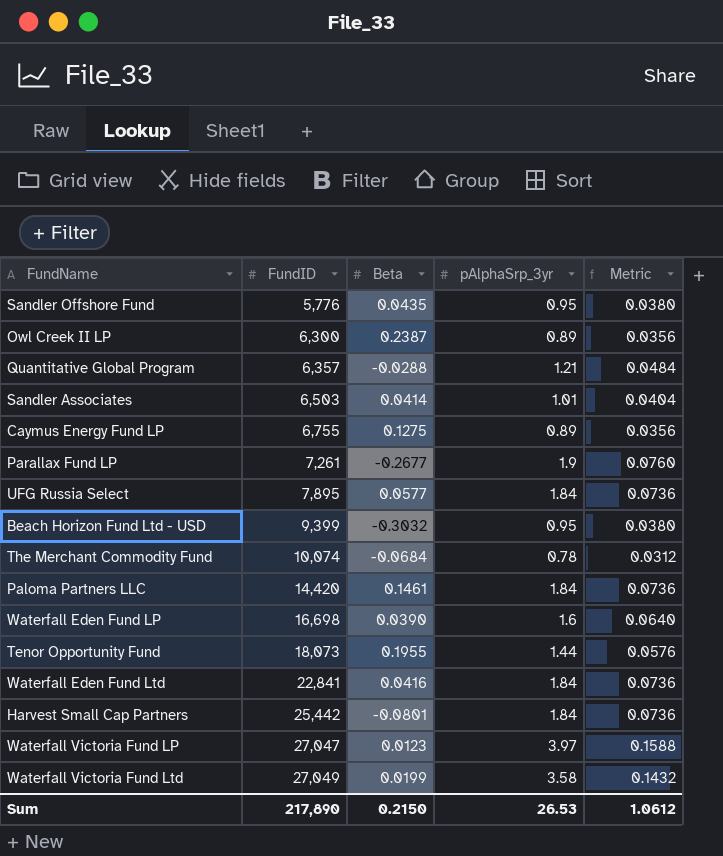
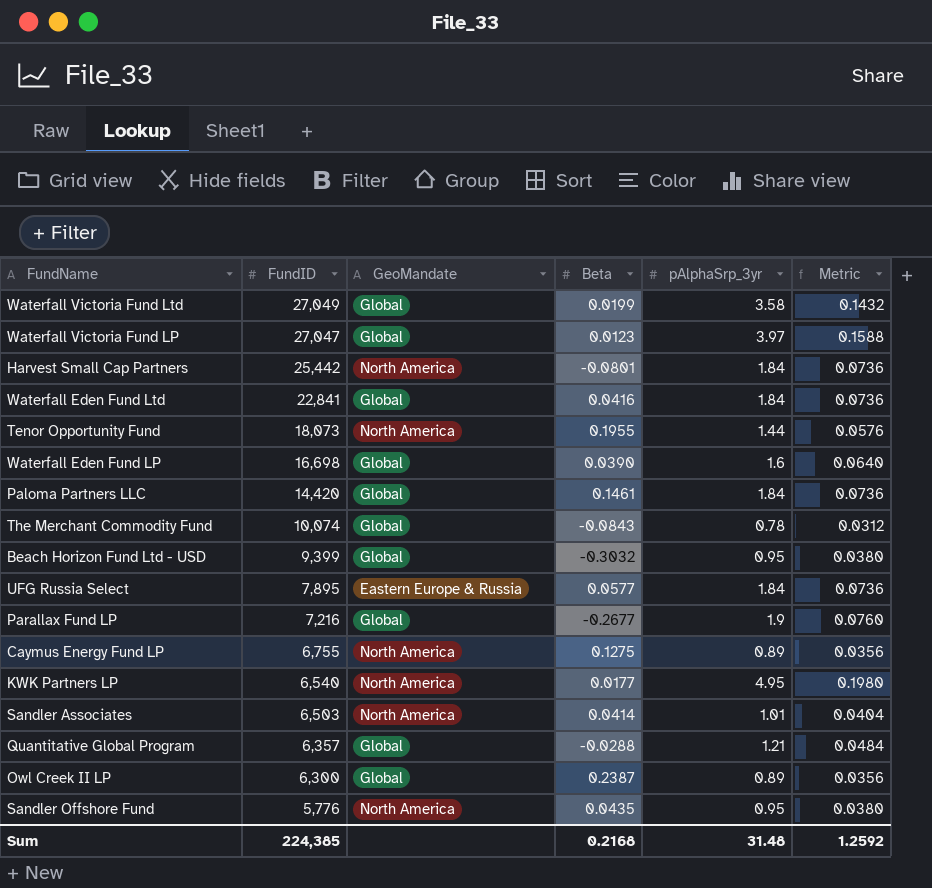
row order: FundID ascending -> FundID descending
column GeoMandate | position: none -> 3
The Merchant Commodity Fund | Beta: -0.0684 -> -0.0843
Parallax Fund LP | FundID: 7,261 -> 7,216
row KWK Partners LP: none -> 6,540 | North America | 0.0177 | 4.95 | 0.1980
Sum | FundID: 217,890 -> 224,385
Sum | Beta: 0.2150 -> 0.2168
Sum | pAlphaSrp_3yr: 26.53 -> 31.48
Sum | Metric: 1.0612 -> 1.2592

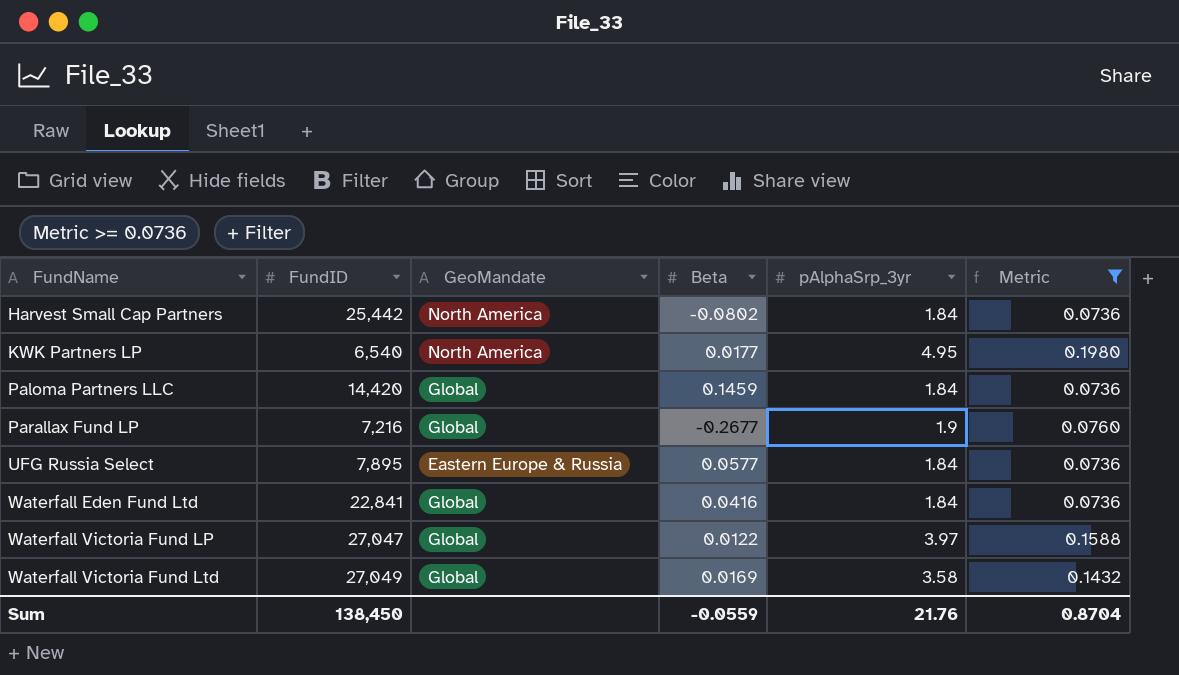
filter: none -> Metric >= 0.0736
row order: FundID descending -> FundName ascending
Harvest Small Cap Partners | Beta: -0.0801 -> -0.0802
Paloma Partners LLC | Beta: 0.1461 -> 0.1459
Waterfall Victoria Fund LP | Beta: 0.0123 -> 0.0122
Waterfall Victoria Fund Ltd | Beta: 0.0199 -> 0.0169
Sum | FundID: 224,385 -> 138,450
Sum | Beta: 0.2168 -> -0.0559
Sum | pAlphaSrp_3yr: 31.48 -> 21.76
Sum | Metric: 1.2592 -> 0.8704

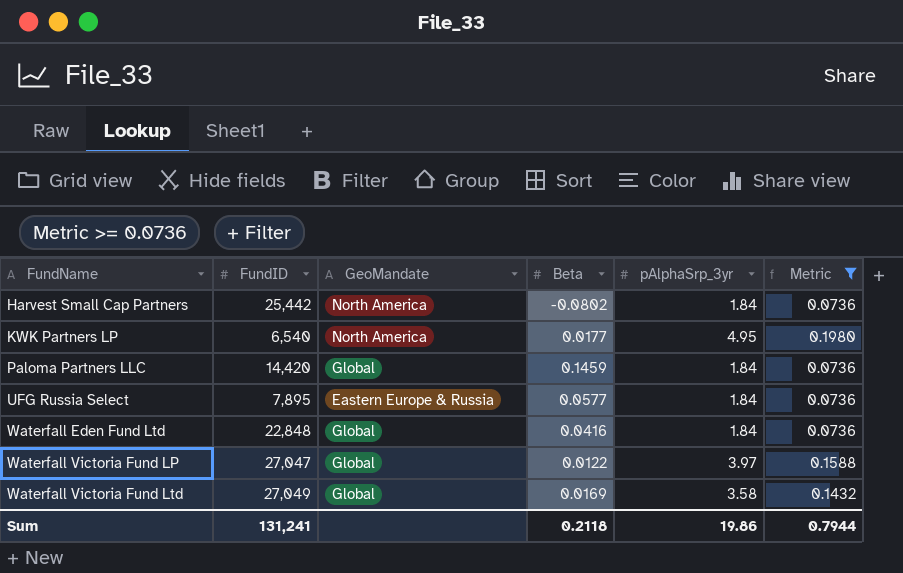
row Parallax Fund LP: 7,216 | Global | -0.2677 | 1.9 | 0.0760 -> none
Waterfall Eden Fund Ltd | FundID: 22,841 -> 22,848
Sum | FundID: 138,450 -> 131,241
Sum | Beta: -0.0559 -> 0.2118
Sum | pAlphaSrp_3yr: 21.76 -> 19.86
Sum | Metric: 0.8704 -> 0.7944

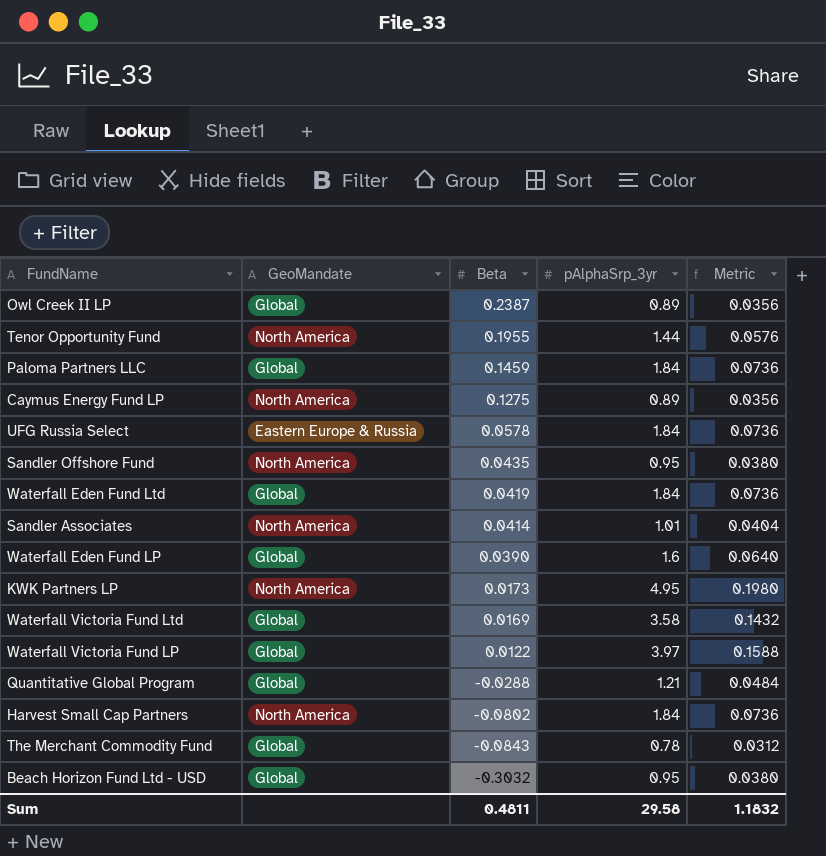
filter: Metric >= 0.0736 -> none
row order: FundName ascending -> Beta descending
column FundID | position: 2 -> none
UFG Russia Select | Beta: 0.0577 -> 0.0578
Waterfall Eden Fund Ltd | Beta: 0.0416 -> 0.0419
KWK Partners LP | Beta: 0.0177 -> 0.0173
Sum | Beta: 0.2118 -> 0.4811
Sum | pAlphaSrp_3yr: 19.86 -> 29.58
Sum | Metric: 0.7944 -> 1.1832

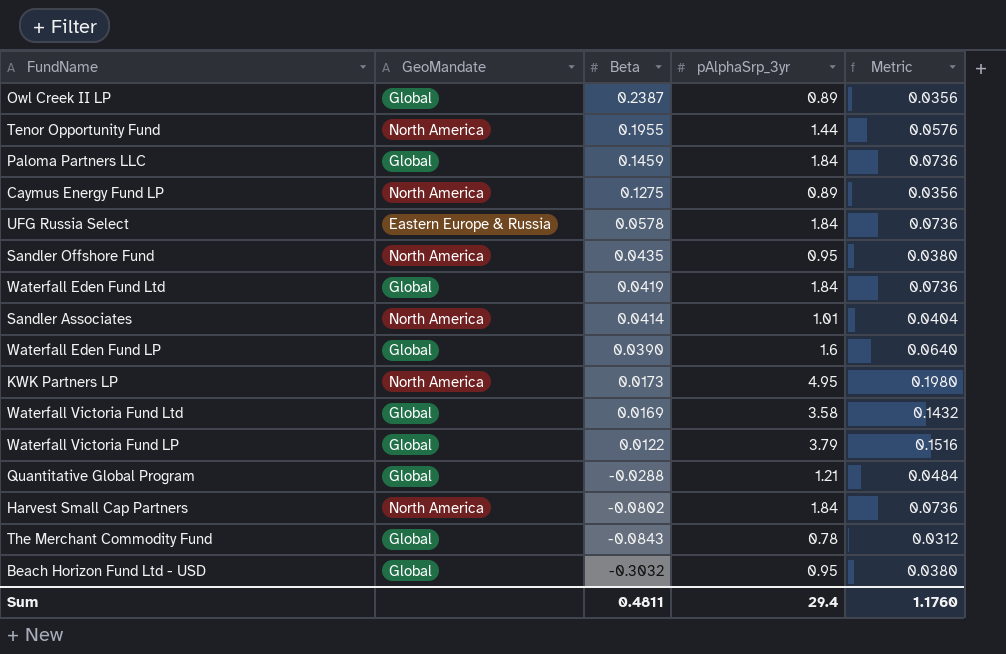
Waterfall Victoria Fund LP | pAlphaSrp_3yr: 3.97 -> 3.79
Waterfall Victoria Fund LP | Metric: 0.1588 -> 0.1516
Sum | pAlphaSrp_3yr: 29.58 -> 29.4
Sum | Metric: 1.1832 -> 1.1760

